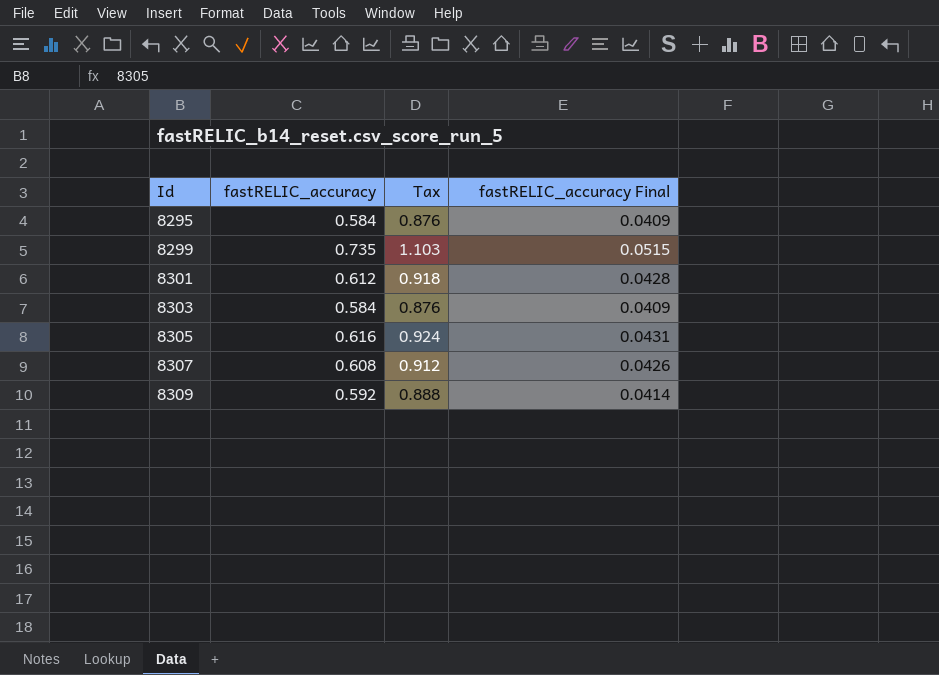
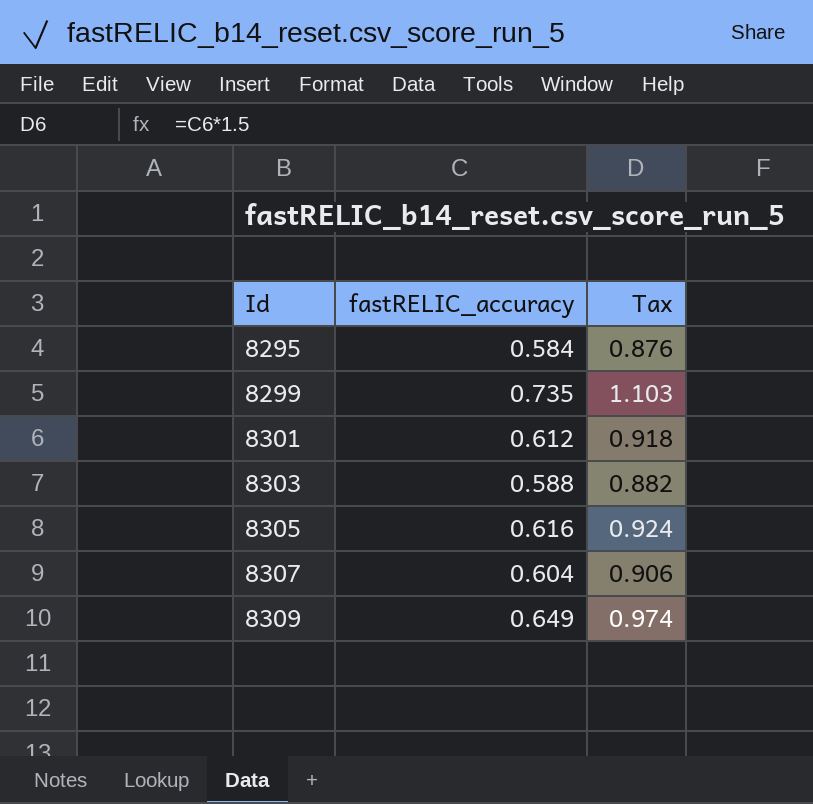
column fastRELIC_accuracy Final | formula: [fastRELIC_accuracy] * 0.07 -> none
8303 | fastRELIC_accuracy: 0.584 -> 0.588
8303 | Tax: 0.876 -> 0.882
8307 | fastRELIC_accuracy: 0.608 -> 0.604
8307 | Tax: 0.912 -> 0.906
8309 | fastRELIC_accuracy: 0.592 -> 0.649
8309 | Tax: 0.888 -> 0.974

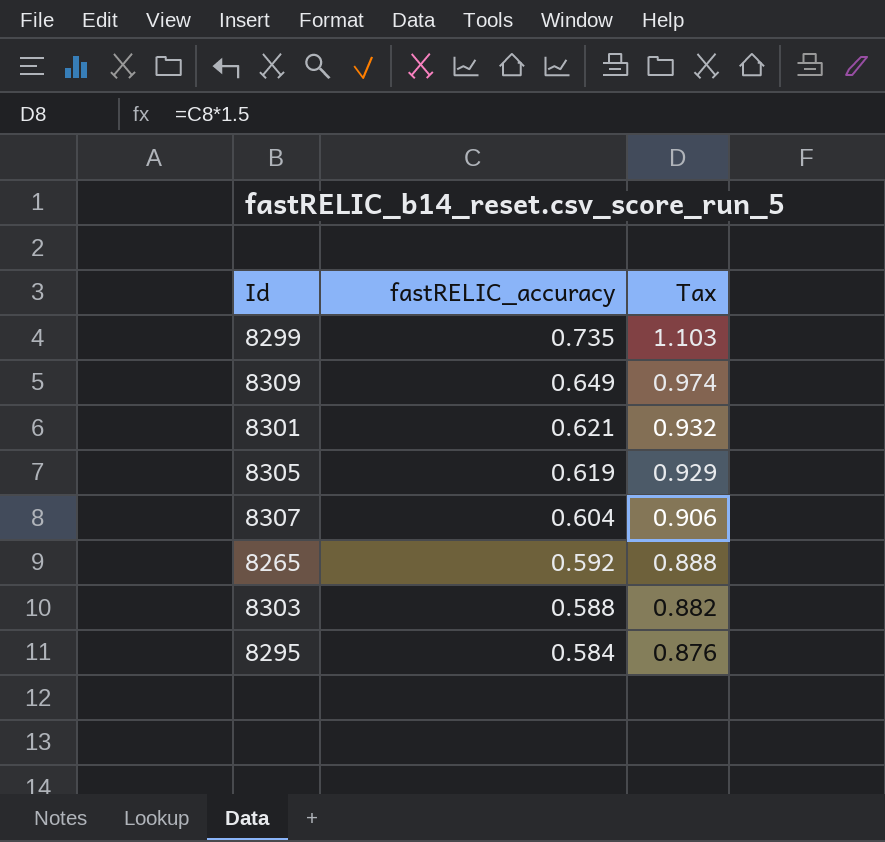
row order: Id ascending -> fastRELIC_accuracy descending
8301 | fastRELIC_accuracy: 0.612 -> 0.621
8301 | Tax: 0.918 -> 0.932
8305 | fastRELIC_accuracy: 0.616 -> 0.619
8305 | Tax: 0.924 -> 0.929
row 8265: none -> 0.592 | 0.888

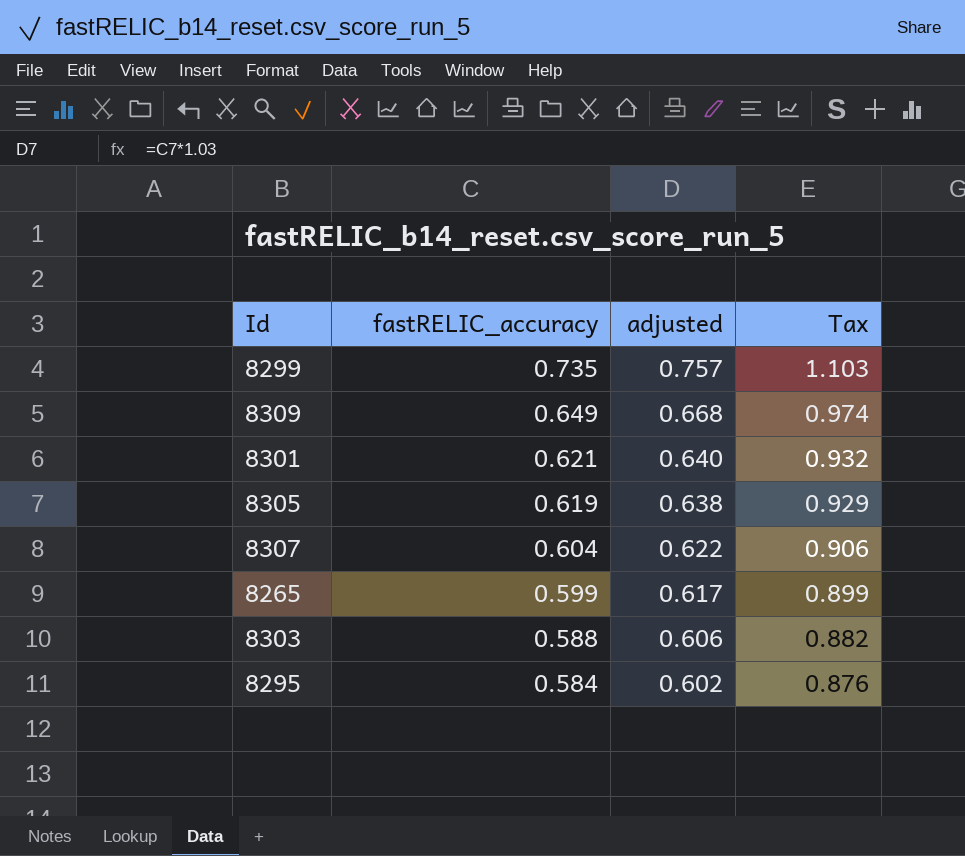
column adjusted | formula: none -> [fastRELIC_accuracy] * 1.03
8265 | fastRELIC_accuracy: 0.592 -> 0.599
8265 | Tax: 0.888 -> 0.899

